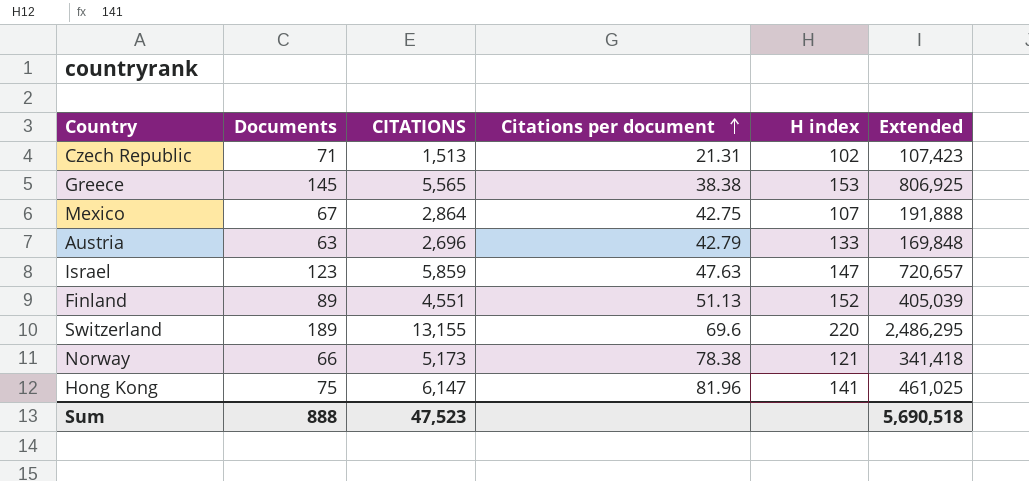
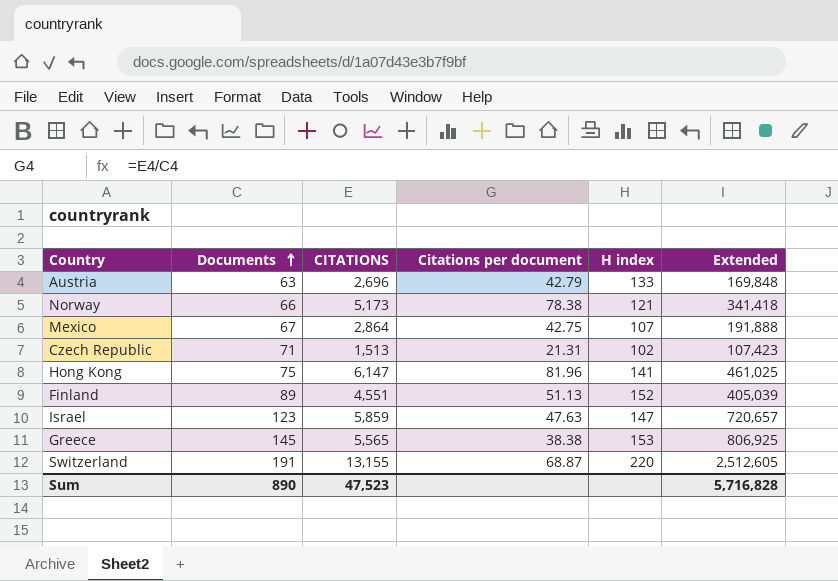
row order: Citations per document ascending -> Documents ascending
Switzerland | Documents: 189 -> 191
Switzerland | Citations per document: 69.6 -> 68.87
Switzerland | Extended: 2,486,295 -> 2,512,605
Sum | Documents: 888 -> 890
Sum | Extended: 5,690,518 -> 5,716,828

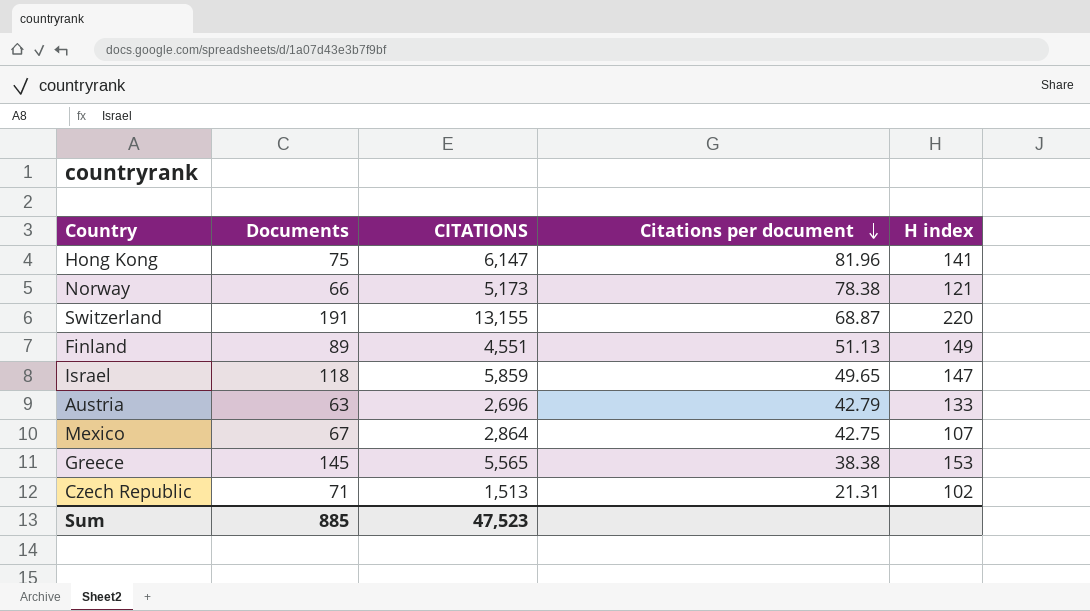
row order: Documents ascending -> Citations per document descending
column Extended | formula: [Documents] * [CITATIONS] -> none
Finland | H index: 152 -> 149
Israel | Documents: 123 -> 118
Israel | Citations per document: 47.63 -> 49.65
Sum | Documents: 890 -> 885

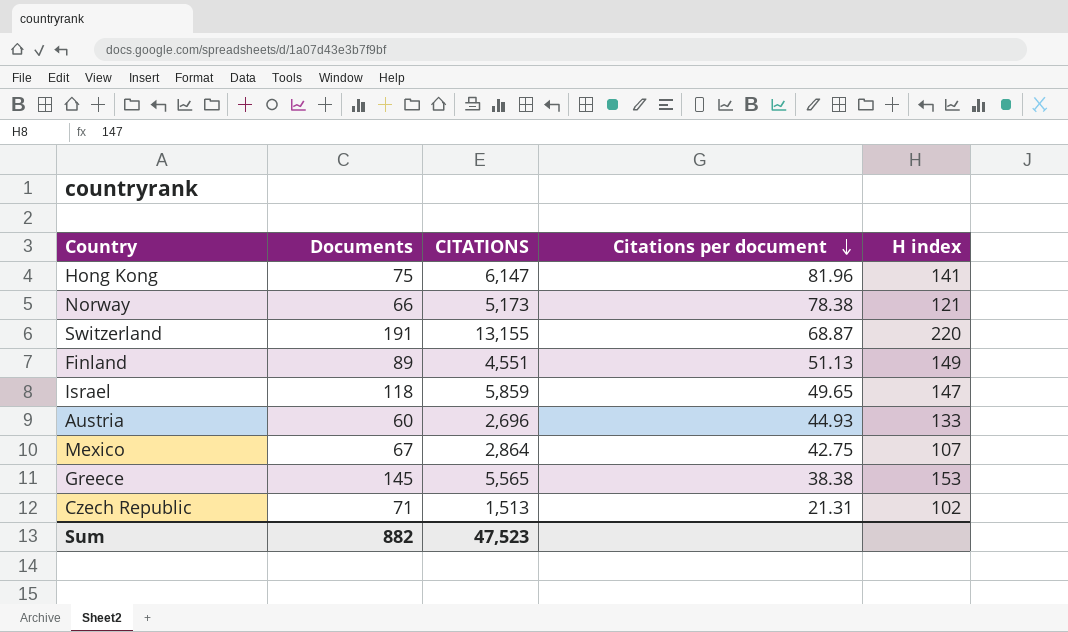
Austria | Documents: 63 -> 60
Austria | Citations per document: 42.79 -> 44.93
Sum | Documents: 885 -> 882

